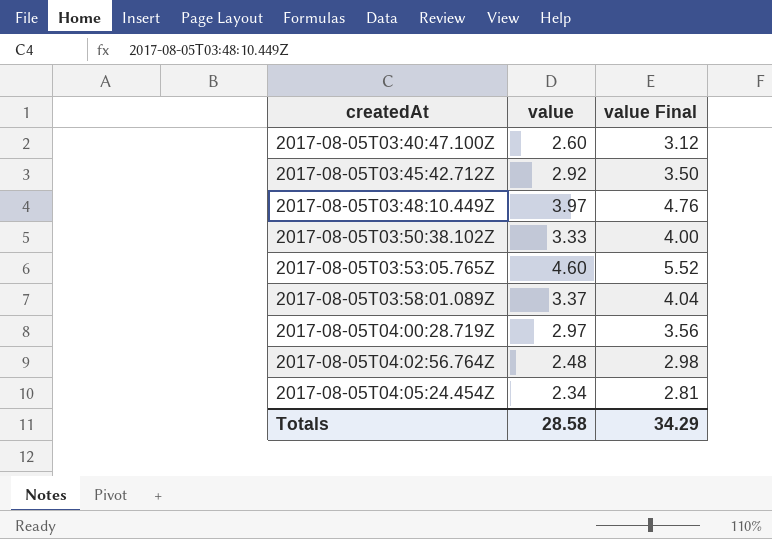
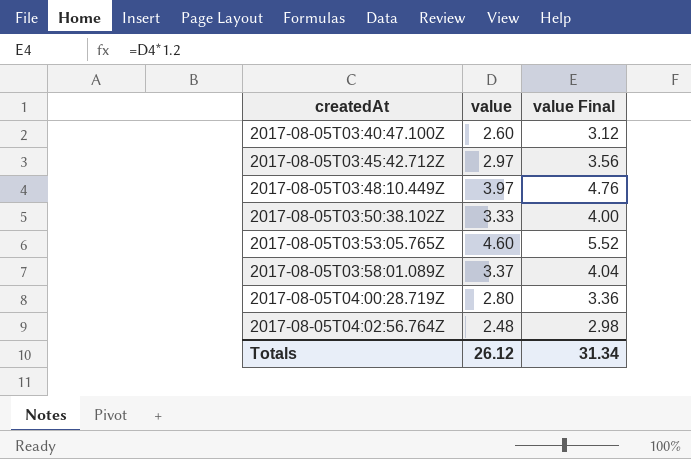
row 2017-08-05T04:05:24.454Z: 2.34 | 2.81 -> none
2017-08-05T03:45:42.712Z | value: 2.92 -> 2.97
2017-08-05T03:45:42.712Z | value Final: 3.50 -> 3.56
2017-08-05T04:00:28.719Z | value: 2.97 -> 2.80
2017-08-05T04:00:28.719Z | value Final: 3.56 -> 3.36
Totals | value: 28.58 -> 26.12
Totals | value Final: 34.29 -> 31.34

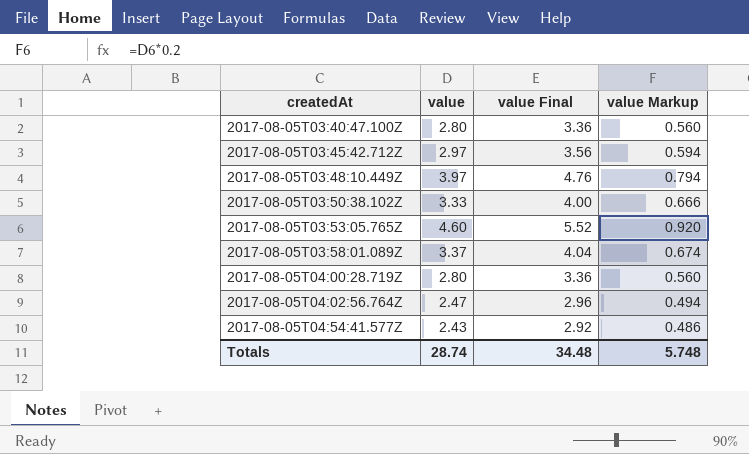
column value Markup | formula: none -> [value] * 0.2
2017-08-05T03:40:47.100Z | value: 2.60 -> 2.80
2017-08-05T03:40:47.100Z | value Final: 3.12 -> 3.36
2017-08-05T04:02:56.764Z | value: 2.48 -> 2.47
2017-08-05T04:02:56.764Z | value Final: 2.98 -> 2.96
row 2017-08-05T04:54:41.577Z: none -> 2.43 | 2.92 | 0.486
Totals | value: 26.12 -> 28.74
Totals | value Final: 31.34 -> 34.48

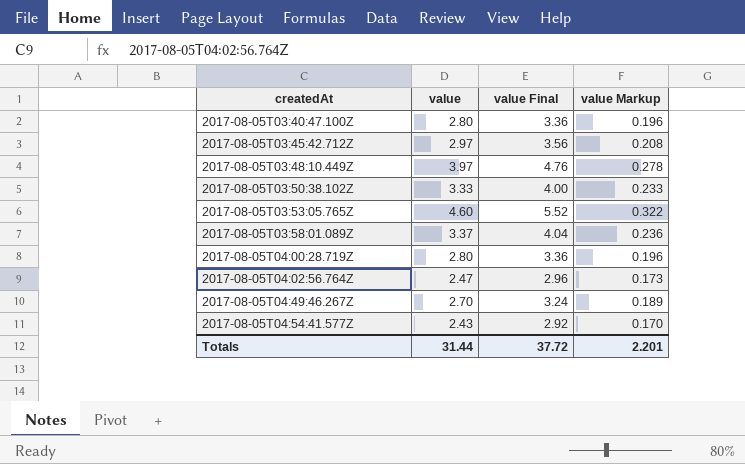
column value Markup | formula: [value] * 0.2 -> [value] * 0.07
row 2017-08-05T04:49:46.267Z: none -> 2.70 | 3.24 | 0.189
Totals | value: 28.74 -> 31.44
Totals | value Final: 34.48 -> 37.72
Totals | value Markup: 5.748 -> 2.201

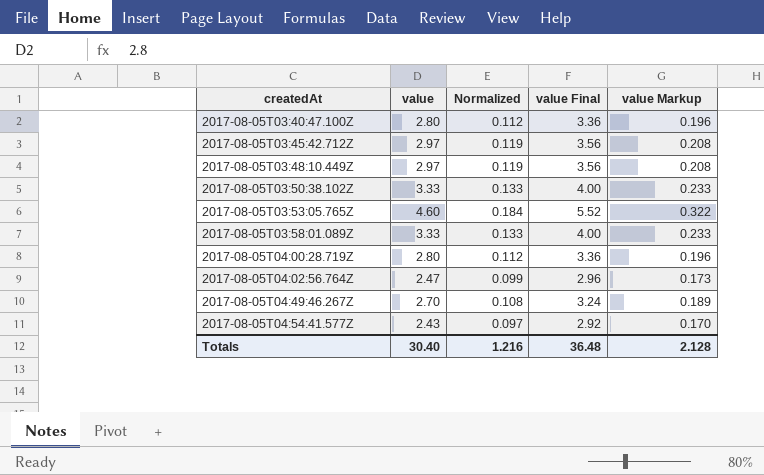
column Normalized | formula: none -> [value] * 0.04
2017-08-05T03:48:10.449Z | value: 3.97 -> 2.97
2017-08-05T03:48:10.449Z | value Final: 4.76 -> 3.56
2017-08-05T03:48:10.449Z | value Markup: 0.278 -> 0.208
2017-08-05T03:58:01.089Z | value: 3.37 -> 3.33
2017-08-05T03:58:01.089Z | value Final: 4.04 -> 4.00
2017-08-05T03:58:01.089Z | value Markup: 0.236 -> 0.233
Totals | value: 31.44 -> 30.40
Totals | value Final: 37.72 -> 36.48
Totals | value Markup: 2.201 -> 2.128

